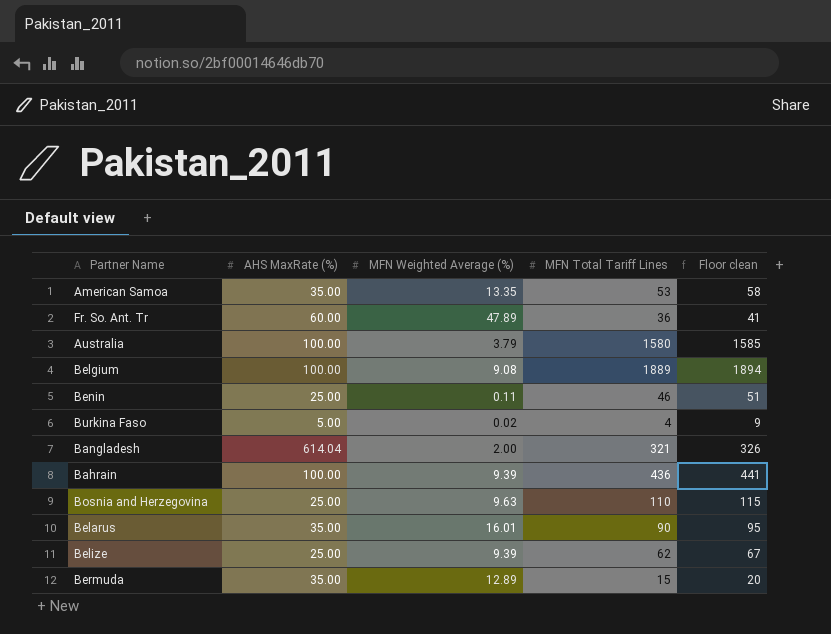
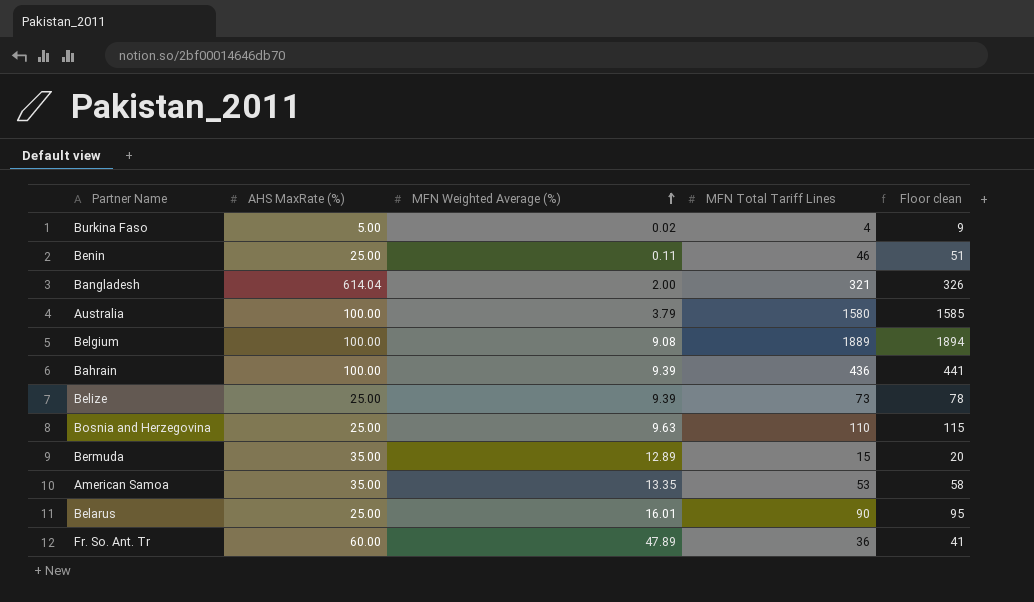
row order: none -> MFN Weighted Average (%) ascending
Belize | MFN Total Tariff Lines: 62 -> 73
Belize | Floor clean: 67 -> 78
Belarus | AHS MaxRate (%): 35.00 -> 25.00

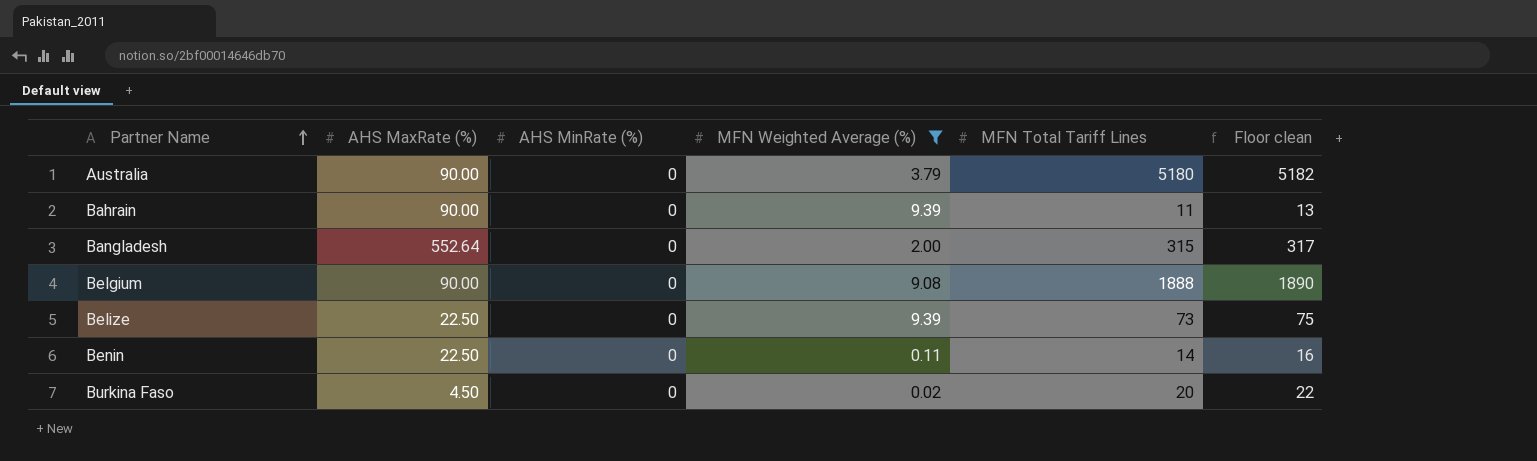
filter: none -> MFN Weighted Average (%) <= 9.39
row order: MFN Weighted Average (%) ascending -> Partner Name ascending
column AHS MinRate (%) | position: none -> 3
column Floor clean | formula: [MFN Total Tariff Lines] + 5 -> [MFN Total Tariff Lines] + 2
Australia | AHS MaxRate (%): 100.00 -> 90.00
Australia | MFN Total Tariff Lines: 1580 -> 5180
Bahrain | AHS MaxRate (%): 100.00 -> 90.00
Bahrain | MFN Total Tariff Lines: 436 -> 11
Bangladesh | AHS MaxRate (%): 614.04 -> 552.64
Bangladesh | MFN Total Tariff Lines: 321 -> 315
Belgium | AHS MaxRate (%): 100.00 -> 90.00
Belgium | MFN Total Tariff Lines: 1889 -> 1888
Belize | AHS MaxRate (%): 25.00 -> 22.50
Benin | AHS MaxRate (%): 25.00 -> 22.50
Benin | MFN Total Tariff Lines: 46 -> 14
Burkina Faso | AHS MaxRate (%): 5.00 -> 4.50
Burkina Faso | MFN Total Tariff Lines: 4 -> 20

